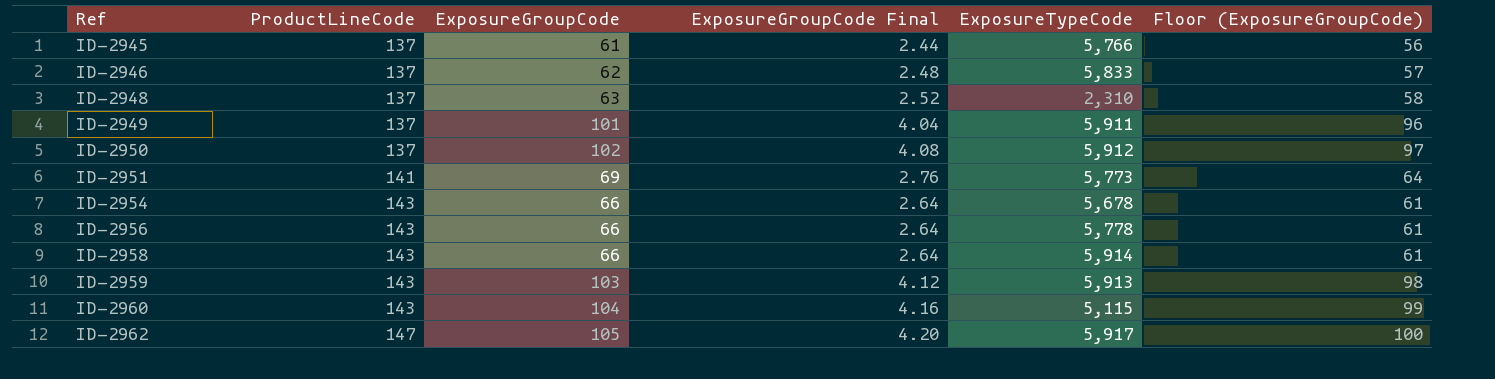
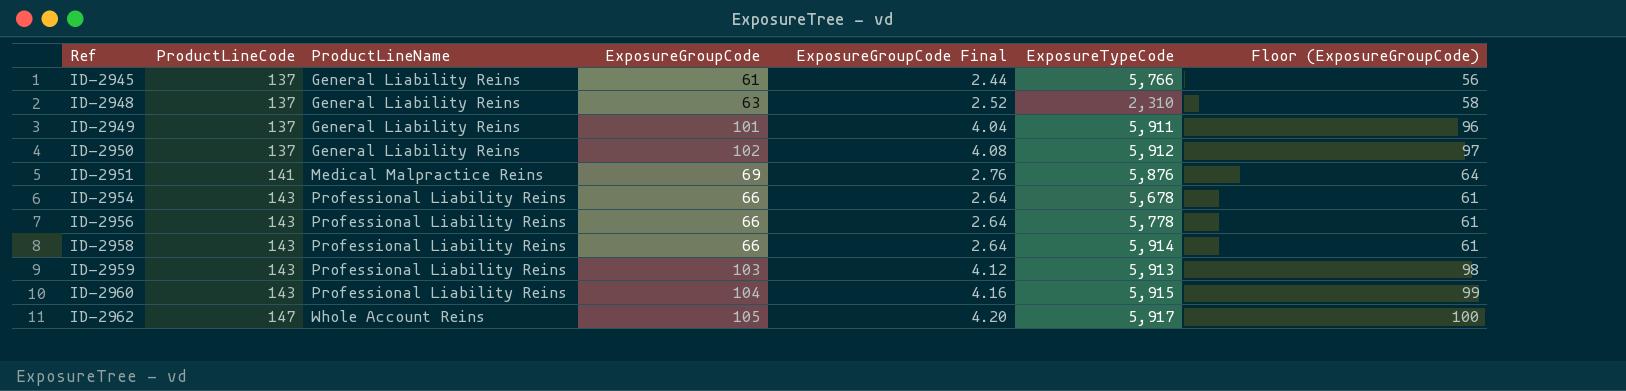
column ProductLineName | position: none -> 3
row ID-2946: 137 | 62 | 2.48 | 5,833 | 57 -> none
ID-2951 | ExposureTypeCode: 5,773 -> 5,876
ID-2960 | ExposureTypeCode: 5,115 -> 5,915

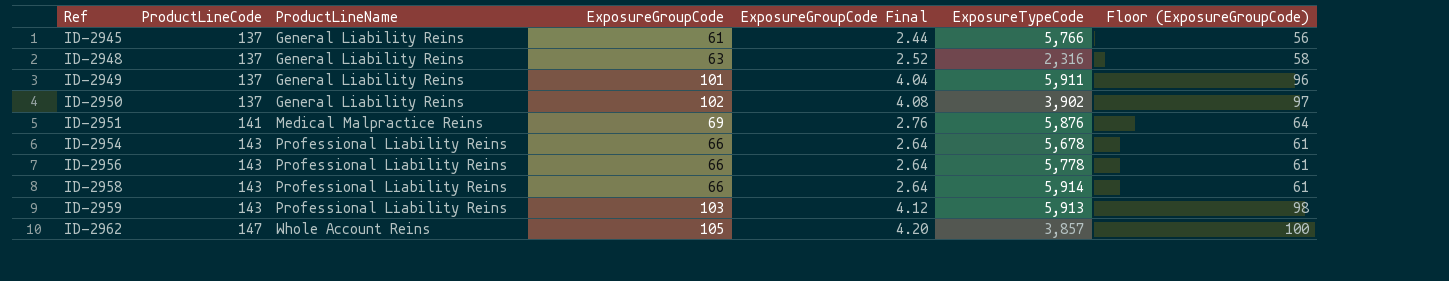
row ID-2960: 143 | Professional Liability Reins | 104 | 4.16 | 5,915 | 99 -> none
ID-2948 | ExposureTypeCode: 2,310 -> 2,316
ID-2950 | ExposureTypeCode: 5,912 -> 3,902
ID-2962 | ExposureTypeCode: 5,917 -> 3,857

